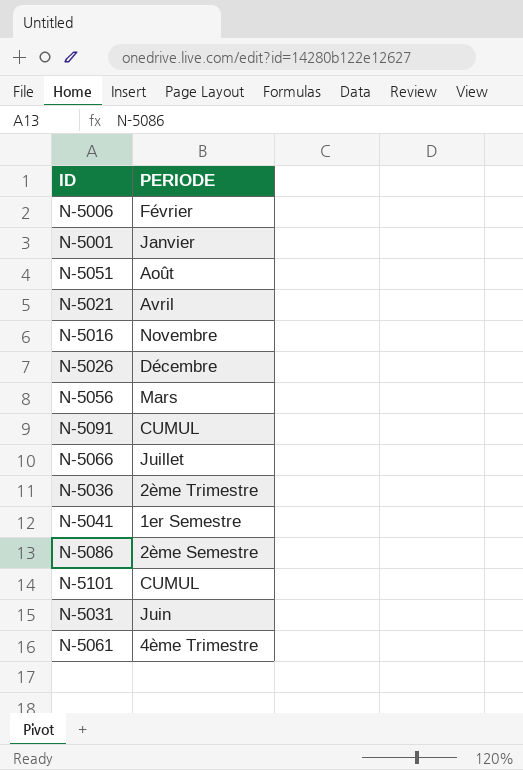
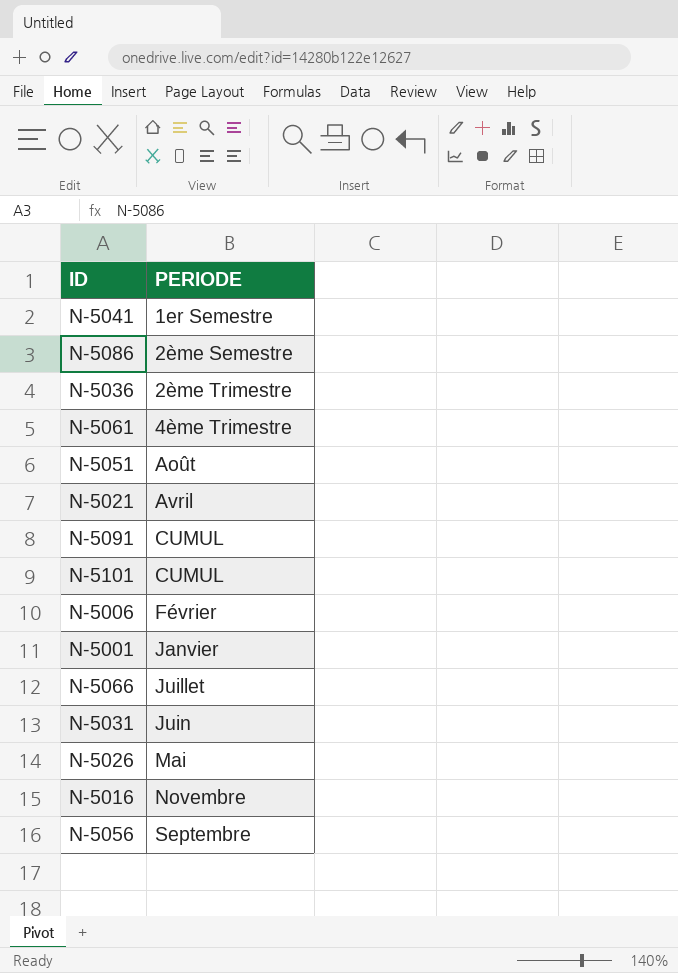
row order: none -> PERIODE ascending
N-5026 | PERIODE: Décembre -> Mai
N-5056 | PERIODE: Mars -> Septembre

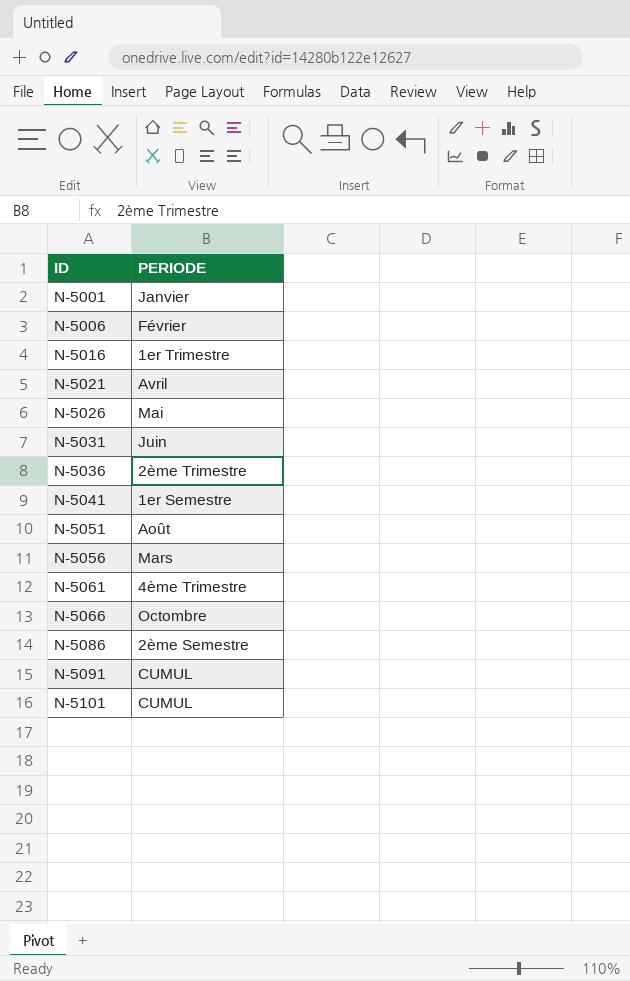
row order: PERIODE ascending -> ID ascending
N-5016 | PERIODE: Novembre -> 1er Trimestre
N-5056 | PERIODE: Septembre -> Mars
N-5066 | PERIODE: Juillet -> Octombre

